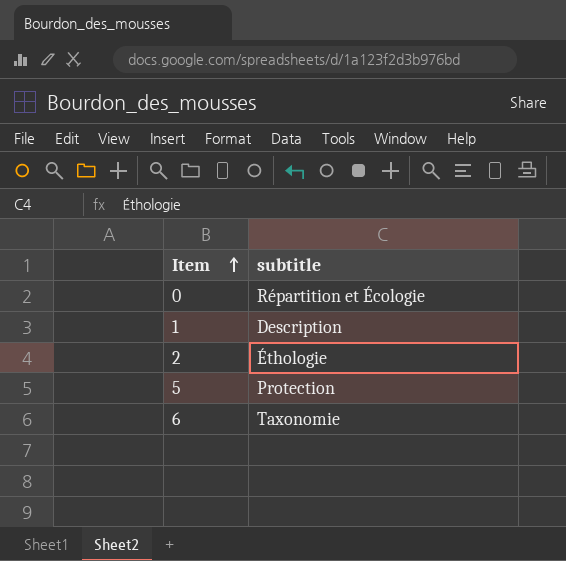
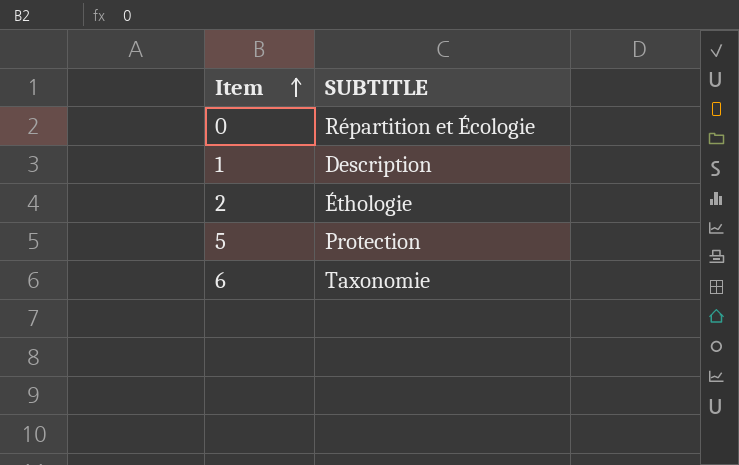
column name: subtitle -> SUBTITLE

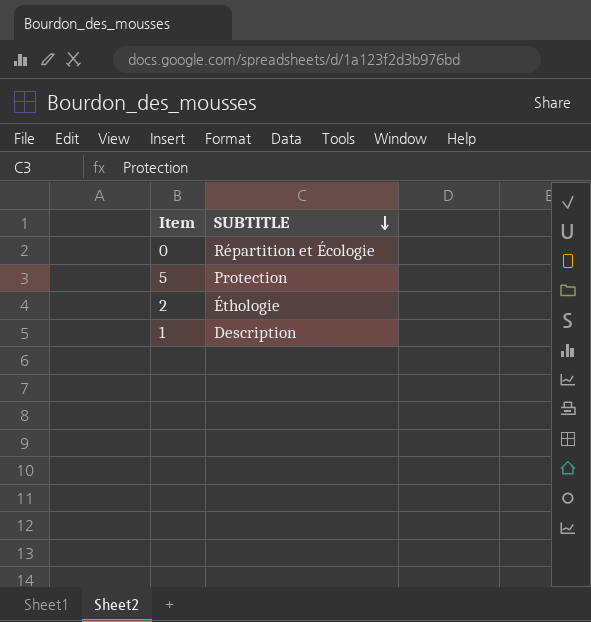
row order: Item ascending -> SUBTITLE descending
row 6: Taxonomie -> none

